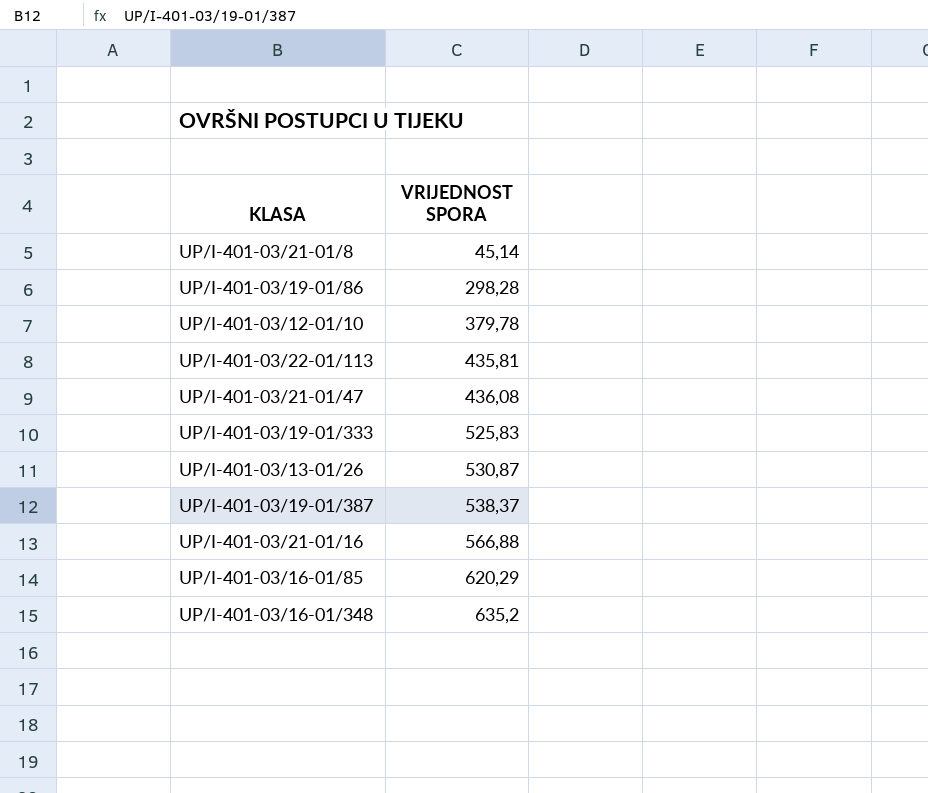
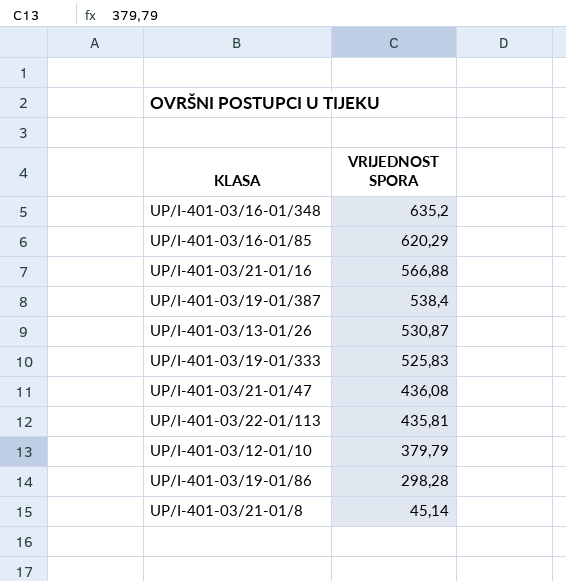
row order: VRIJEDNOST SPORA ascending -> VRIJEDNOST SPORA descending
UP/I-401-03/19-01/387 | VRIJEDNOST SPORA: 538,37 -> 538,4
UP/I-401-03/12-01/10 | VRIJEDNOST SPORA: 379,78 -> 379,79

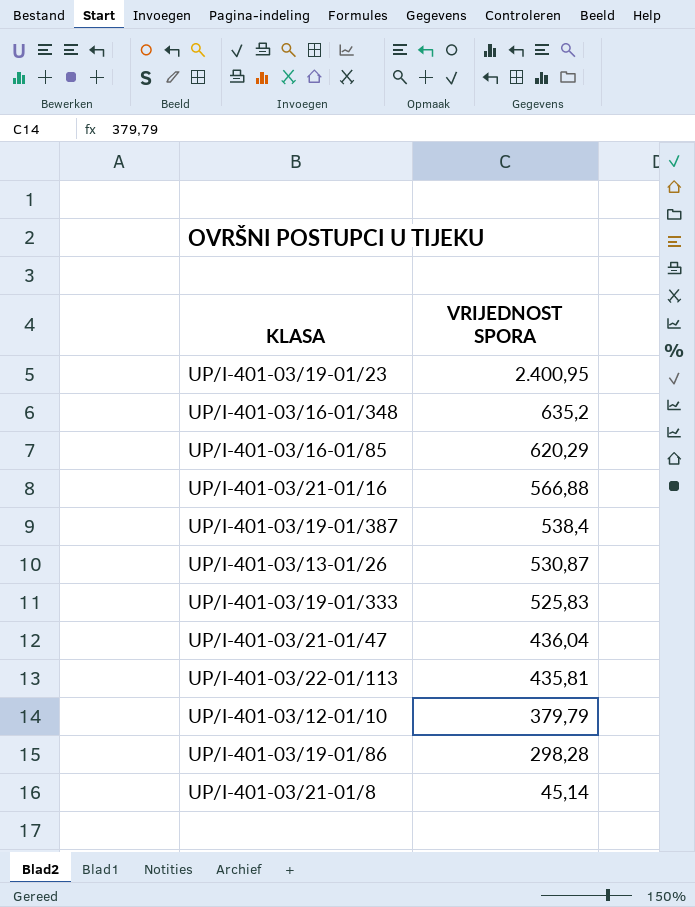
row UP/I-401-03/19-01/23: none -> 2.400,95
UP/I-401-03/21-01/47 | VRIJEDNOST SPORA: 436,08 -> 436,04

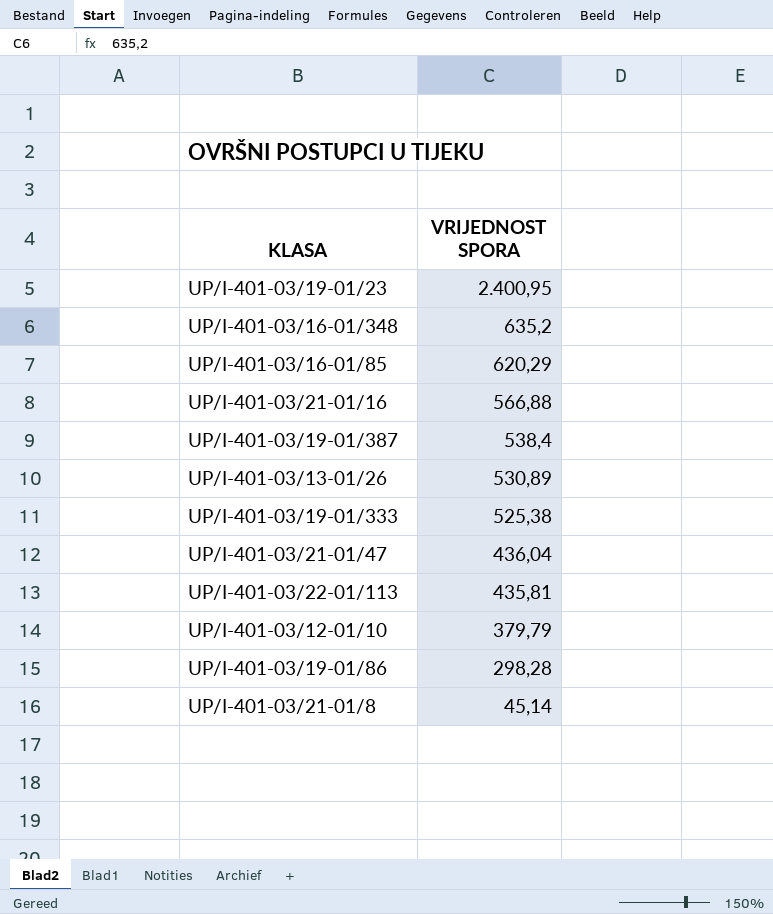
UP/I-401-03/13-01/26 | VRIJEDNOST SPORA: 530,87 -> 530,89
UP/I-401-03/19-01/333 | VRIJEDNOST SPORA: 525,83 -> 525,38

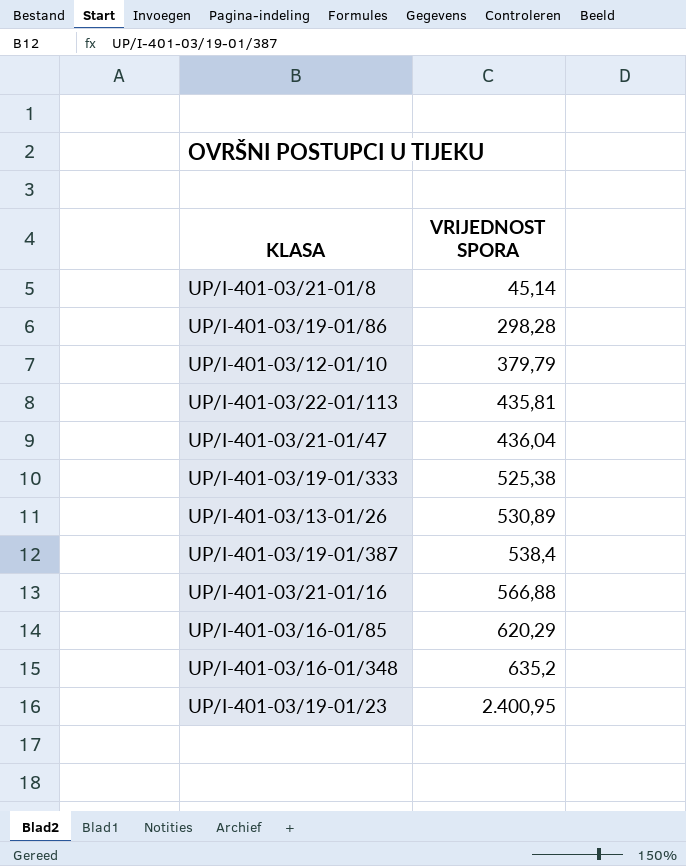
row order: VRIJEDNOST SPORA descending -> VRIJEDNOST SPORA ascending

